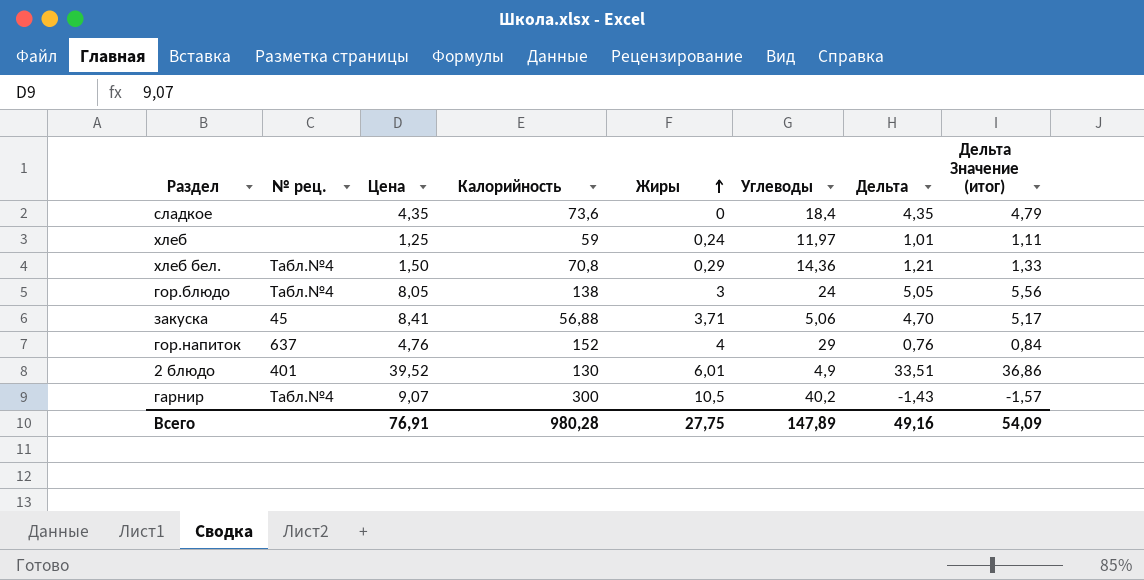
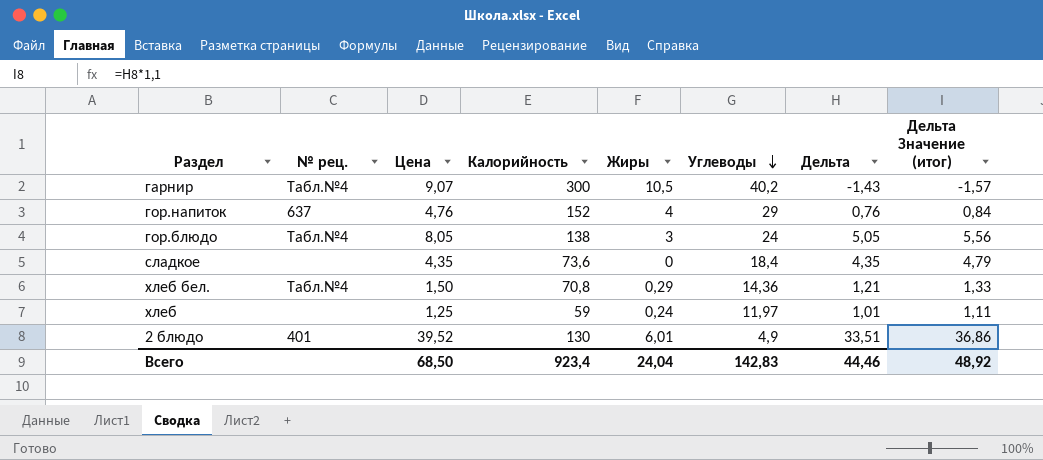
row order: Жиры ascending -> Углеводы descending
row закуска: 45 | 8,41 | 56,88 | 3,71 | 5,06 | 4,70 | 5,17 -> none
Всего | Цена: 76,91 -> 68,50
Всего | Калорийность: 980,28 -> 923,4
Всего | Жиры: 27,75 -> 24,04
Всего | Углеводы: 147,89 -> 142,83
Всего | Дельта: 49,16 -> 44,46
Всего | Дельта Значение (итог): 54,09 -> 48,92

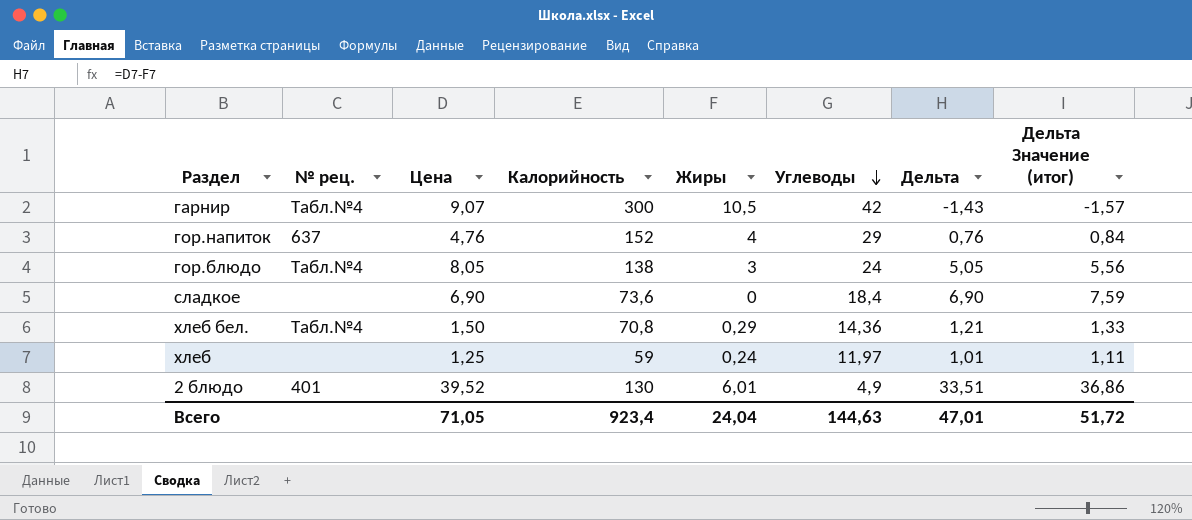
гарнир | Углеводы: 40,2 -> 42
сладкое | Цена: 4,35 -> 6,90
сладкое | Дельта: 4,35 -> 6,90
сладкое | Дельта Значение (итог): 4,79 -> 7,59
Всего | Цена: 68,50 -> 71,05
Всего | Углеводы: 142,83 -> 144,63
Всего | Дельта: 44,46 -> 47,01
Всего | Дельта Значение (итог): 48,92 -> 51,72

